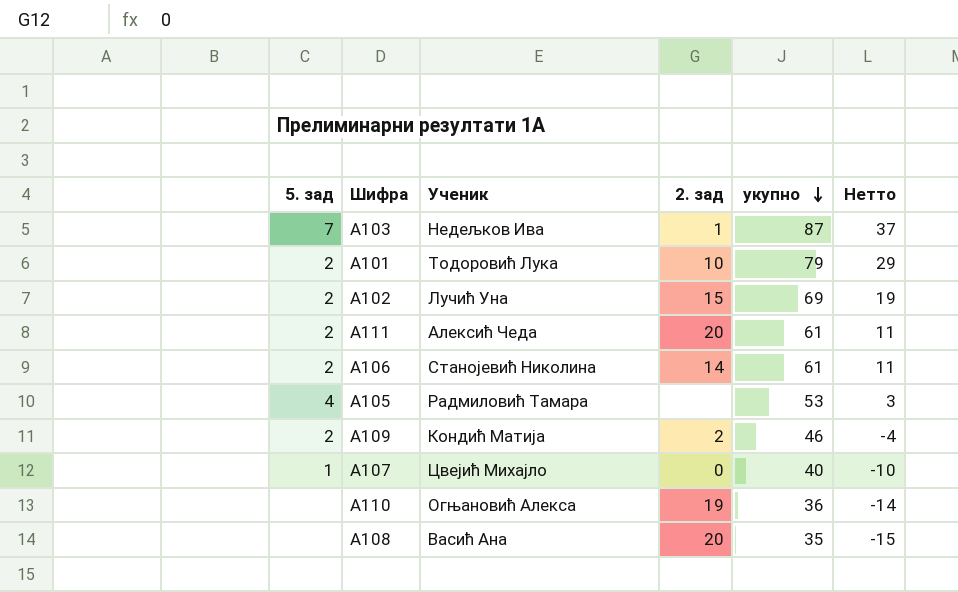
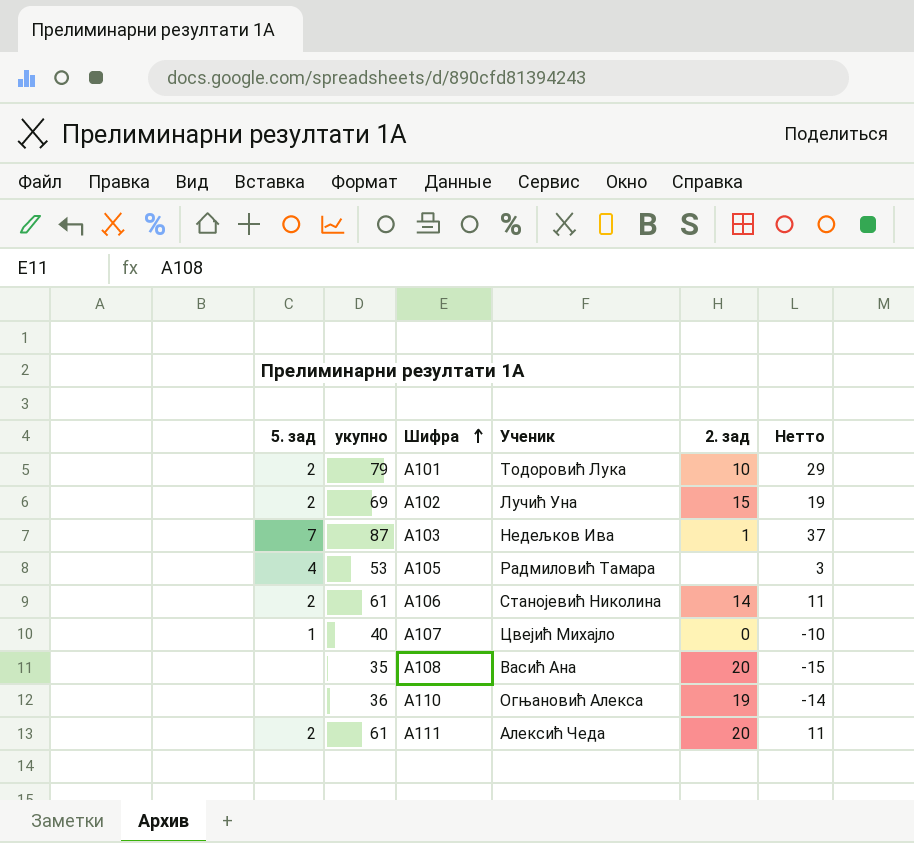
row order: укупно descending -> Шифра ascending
column укупно | position: 5 -> 2
row А109: 2 | Кондић Матија | 2 | 46 | -4 -> none

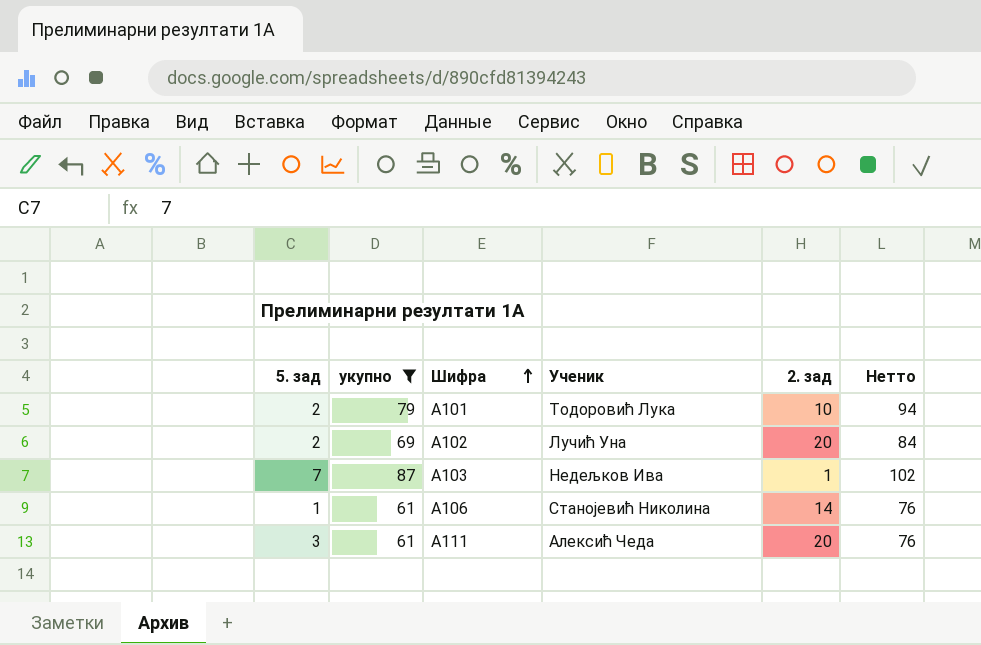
filter: none -> укупно >= 61
column Нетто | formula: [укупно] - 50 -> [укупно] + 15
А102 | 2. зад: 15 -> 20
А106 | 5. зад: 2 -> 1
А111 | 5. зад: 2 -> 3

